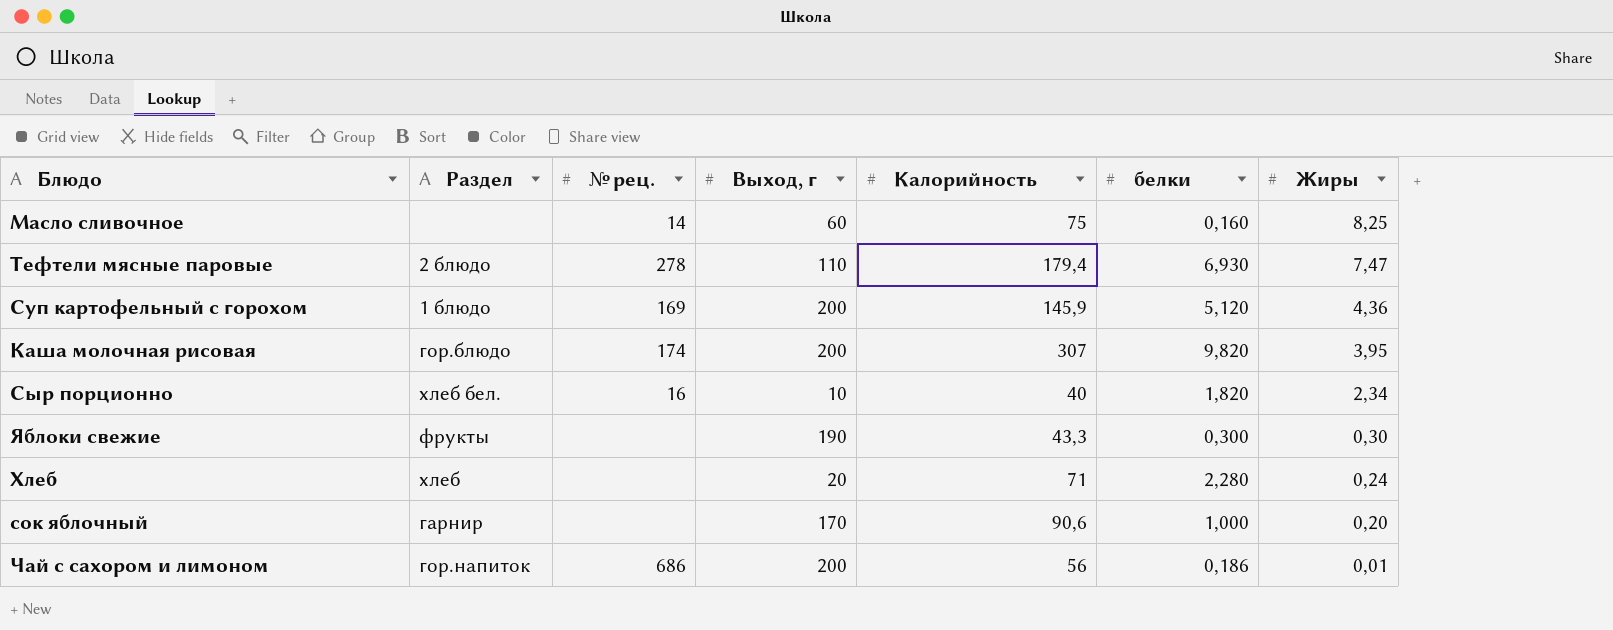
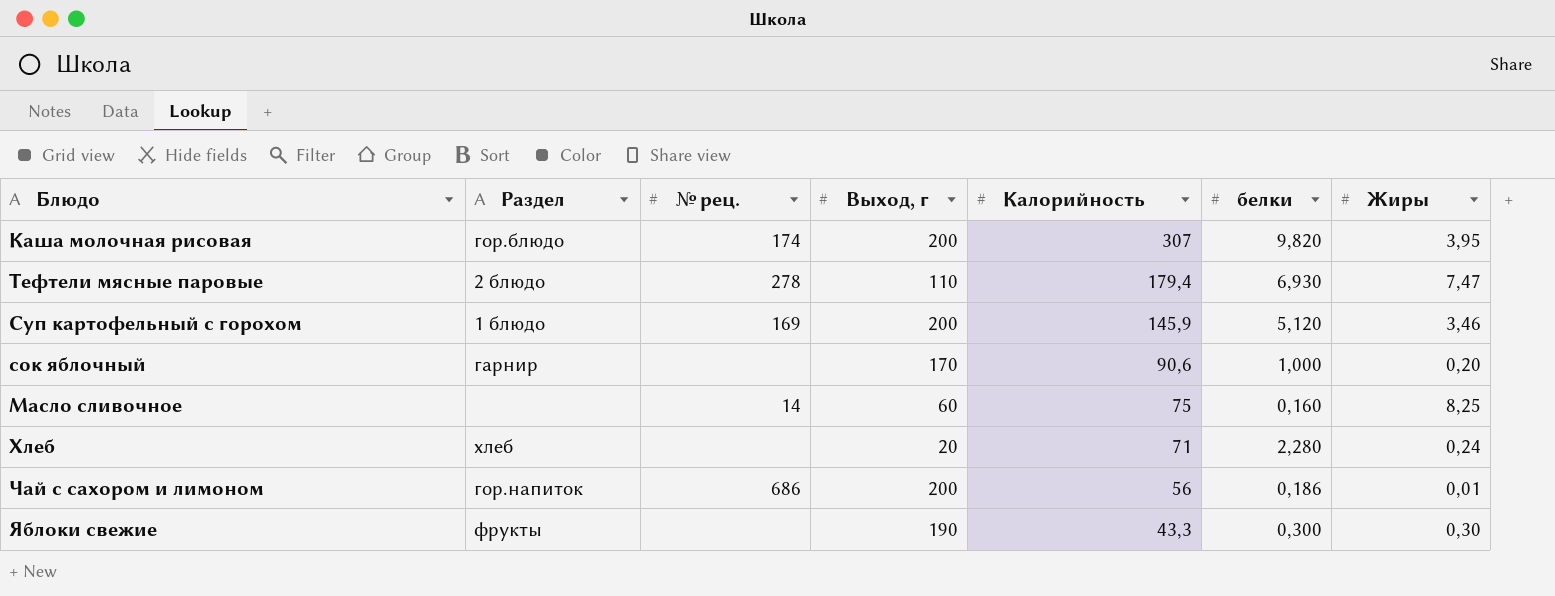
row order: Жиры descending -> Калорийность descending
row Сыр порционно: хлеб бел. | 16 | 10 | 40 | 1,820 | 2,34 -> none
Суп картофельный с горохом | Жиры: 4,36 -> 3,46

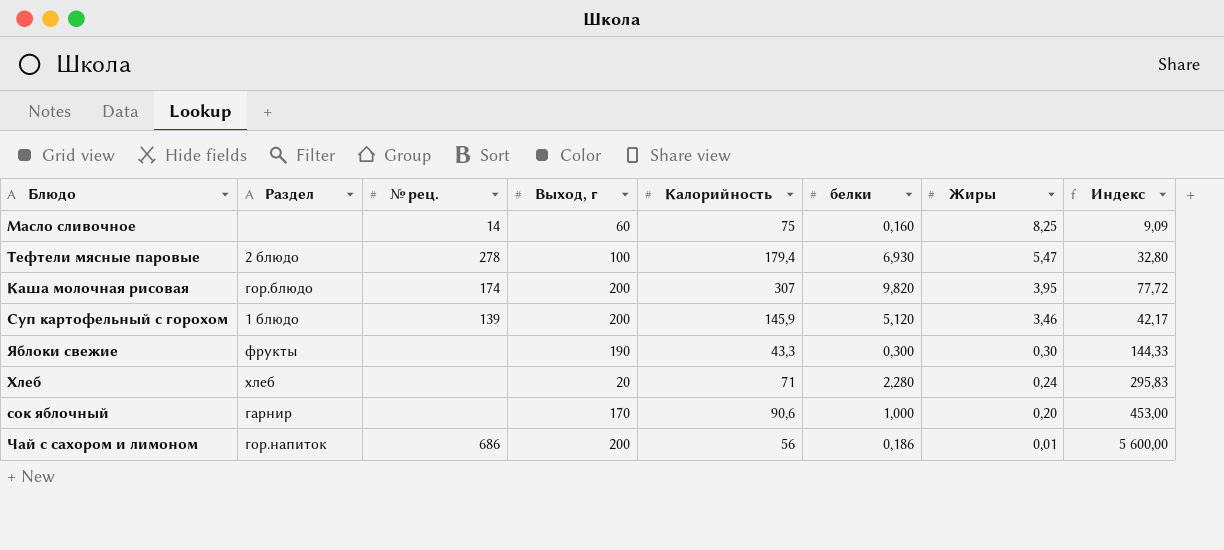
row order: Калорийность descending -> Жиры descending
column Индекс | formula: none -> [Калорийность] / [Жиры]
Тефтели мясные паровые | Выход, г: 110 -> 100
Тефтели мясные паровые | Жиры: 7,47 -> 5,47
Суп картофельный с горохом | № рец.: 169 -> 139

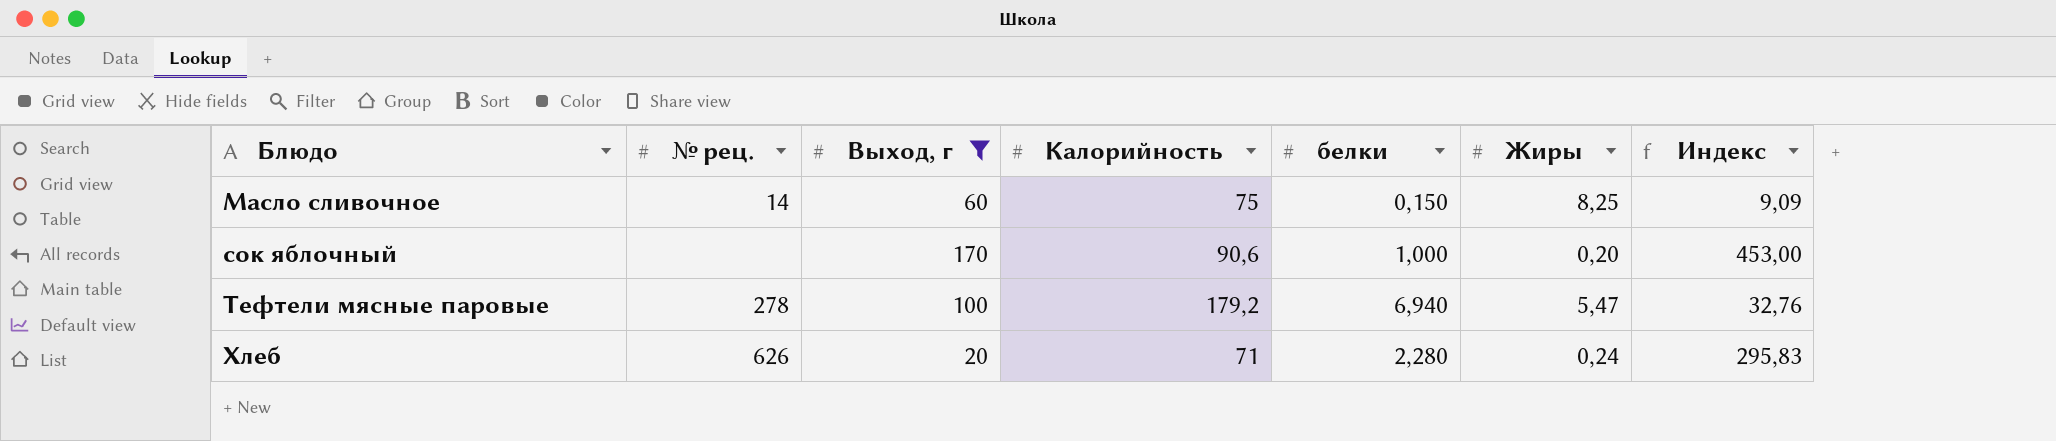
filter: none -> Выход, г <= 170
row order: Жиры descending -> Блюдо ascending
column Раздел | position: 2 -> none
Масло сливочное | белки: 0,160 -> 0,150
Тефтели мясные паровые | Калорийность: 179,4 -> 179,2
Тефтели мясные паровые | белки: 6,930 -> 6,940
Тефтели мясные паровые | Индекс: 32,80 -> 32,76
Хлеб | № рец.: none -> 626

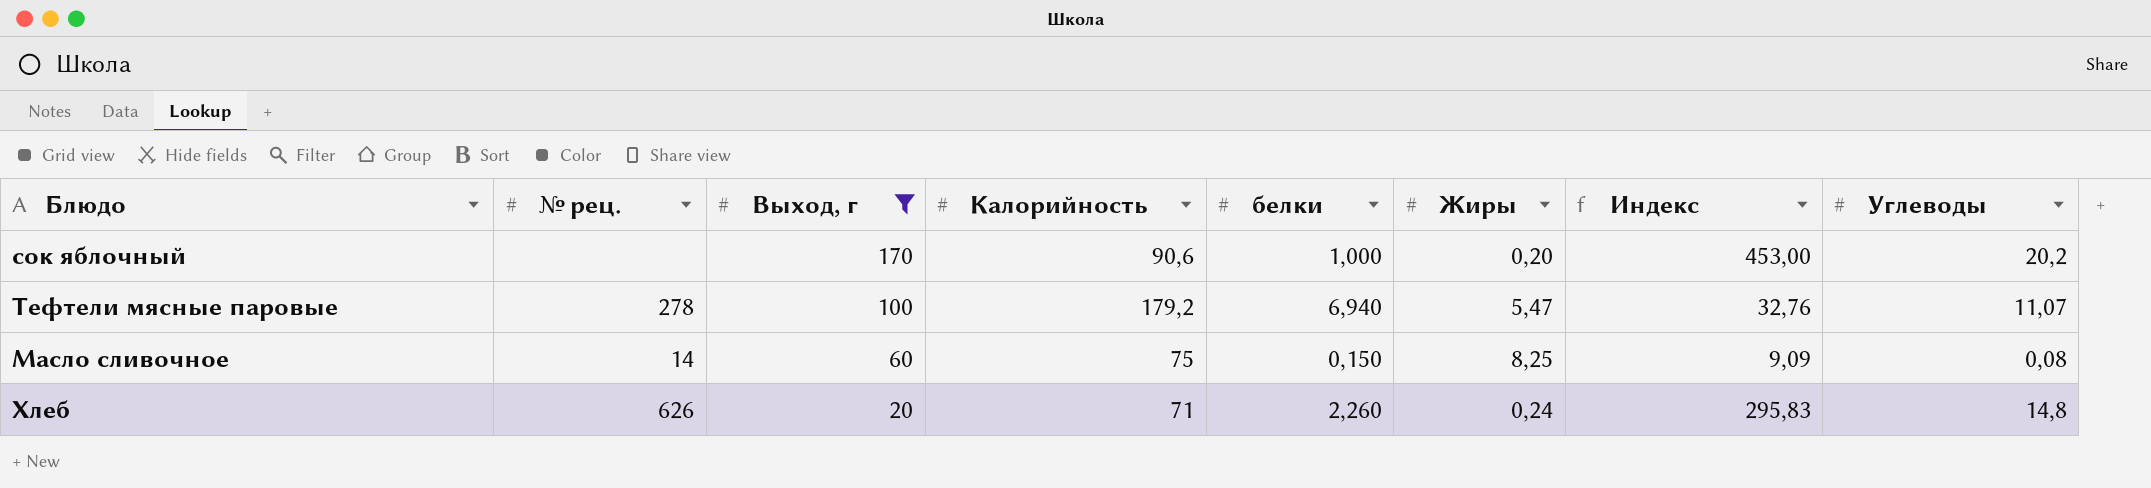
row order: Блюдо ascending -> Выход, г descending
column Углеводы | position: none -> 8
Хлеб | белки: 2,280 -> 2,260

